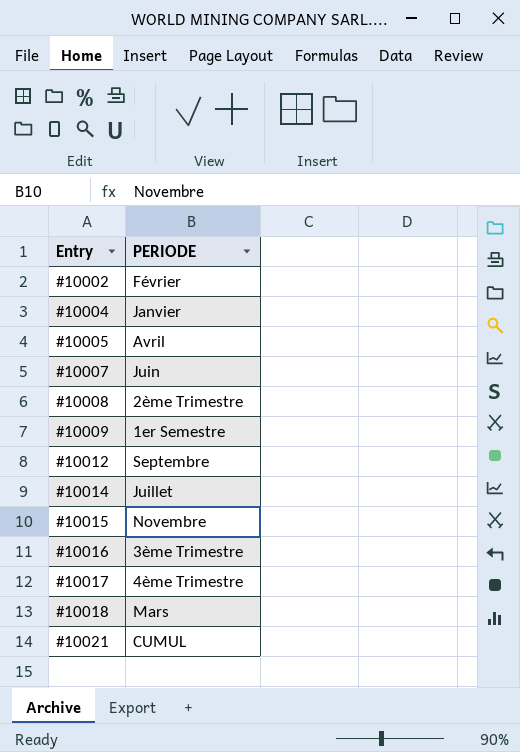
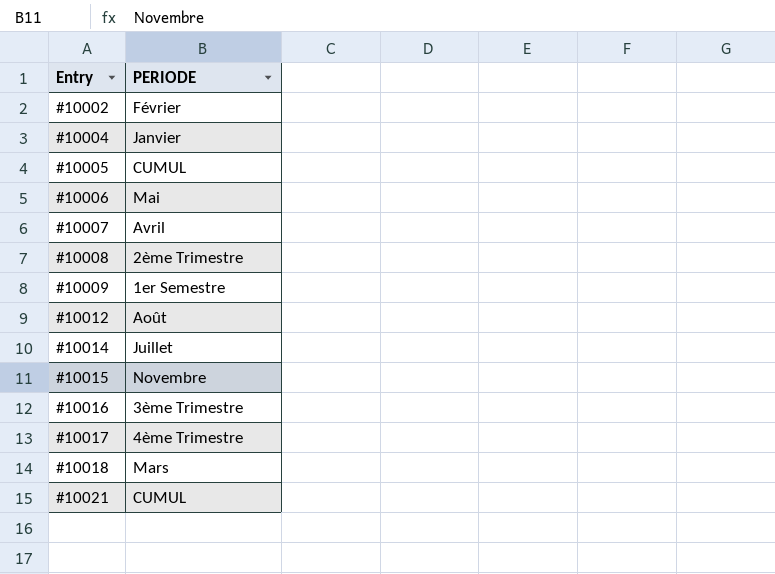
#10005 | PERIODE: Avril -> CUMUL
row #10006: none -> Mai
#10007 | PERIODE: Juin -> Avril
#10012 | PERIODE: Septembre -> Août

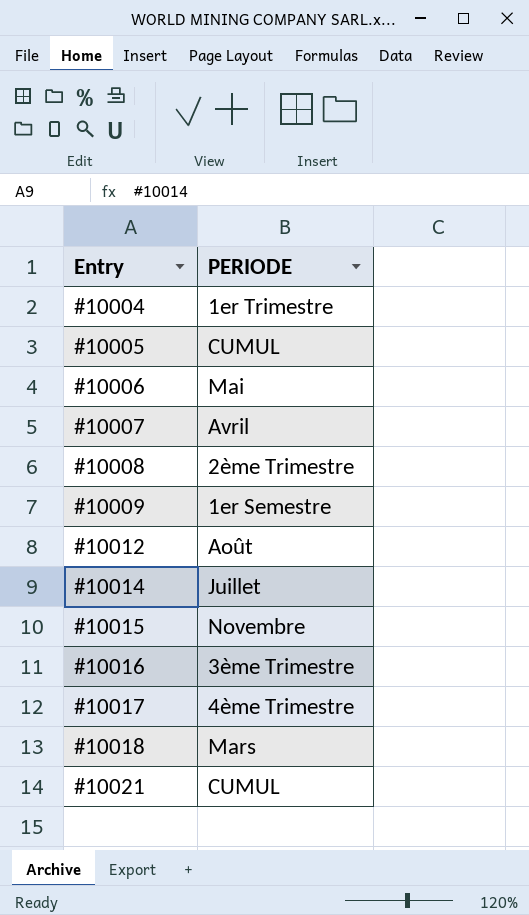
row #10002: Février -> none
#10004 | PERIODE: Janvier -> 1er Trimestre

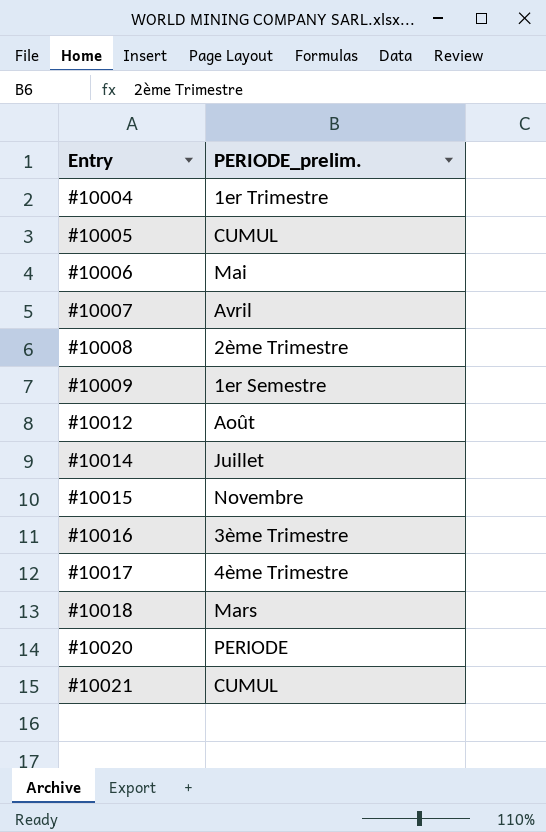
column name: PERIODE -> PERIODE_prelim.
row #10020: none -> PERIODE

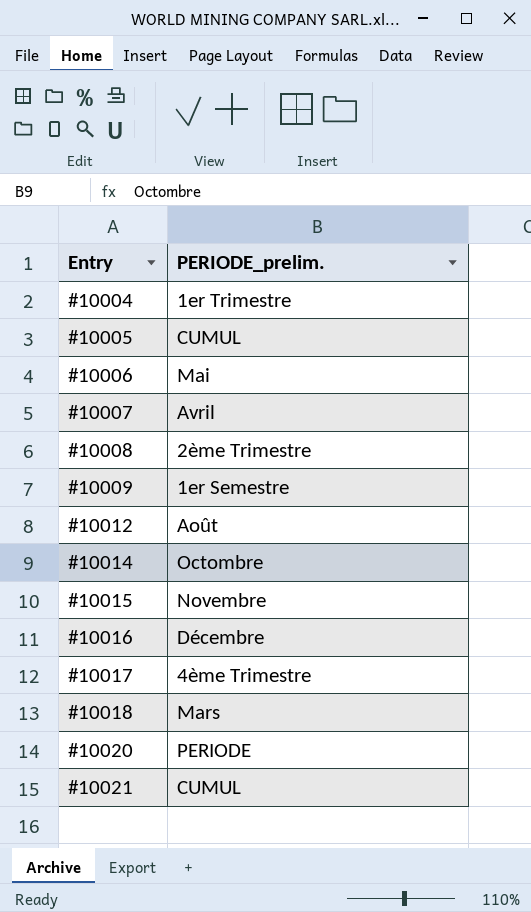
#10014 | PERIODE_prelim.: Juillet -> Octombre
#10016 | PERIODE_prelim.: 3ème Trimestre -> Décembre

